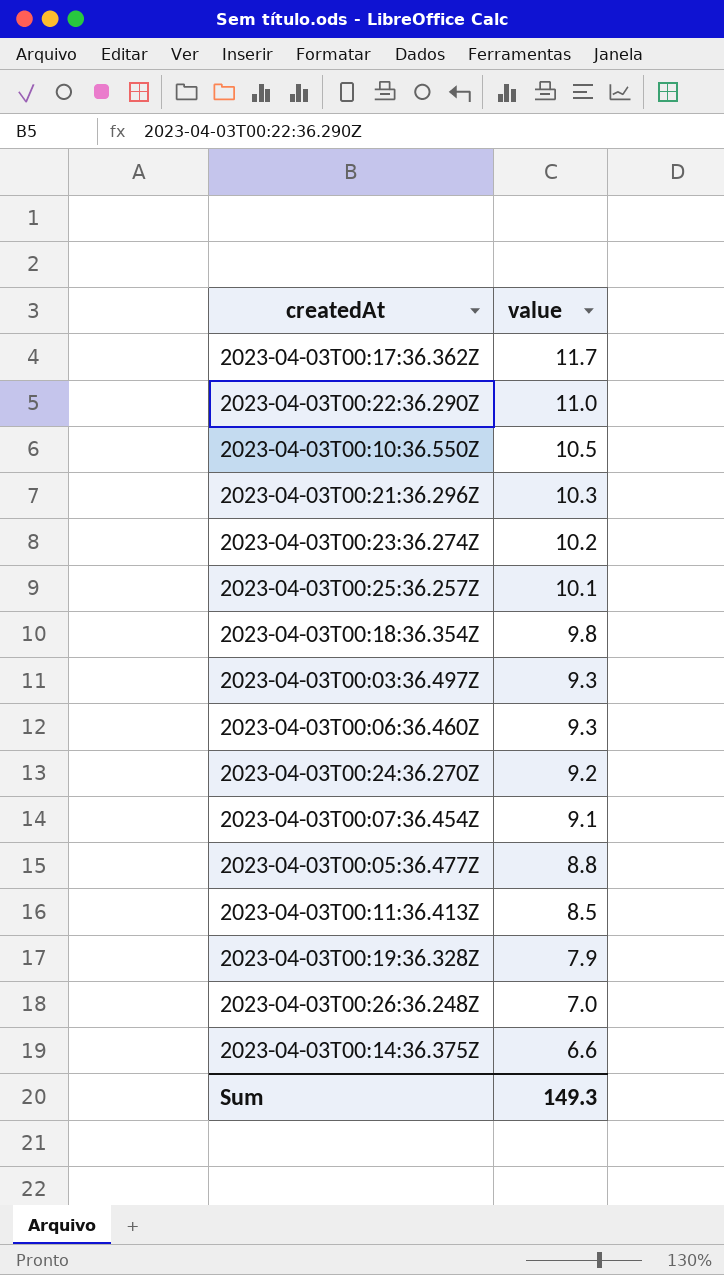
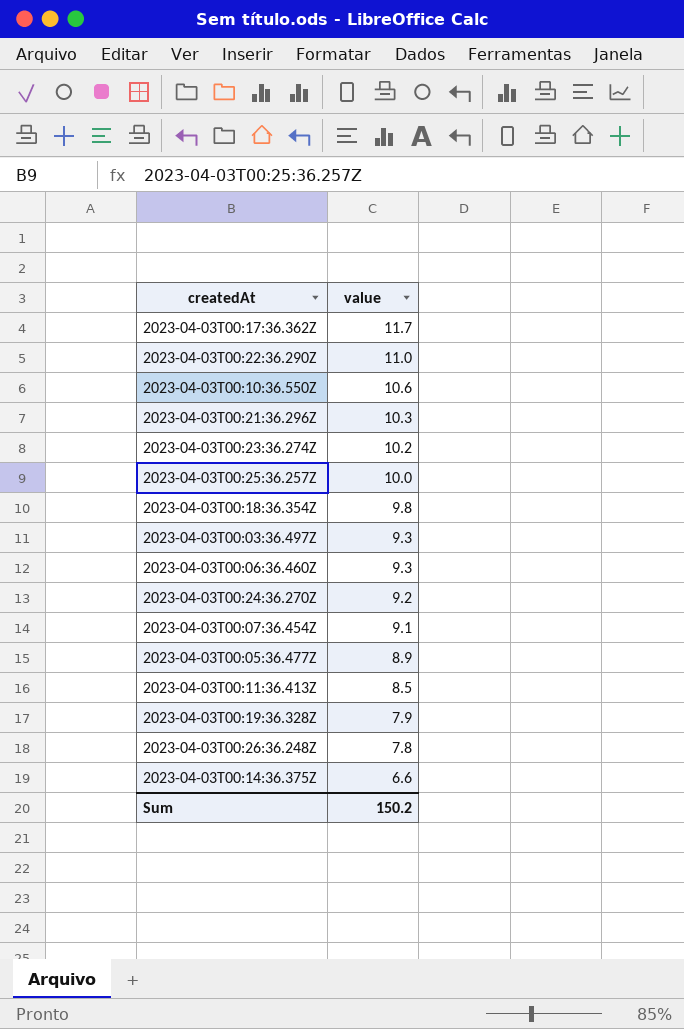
2023-04-03T00:10:36.550Z | value: 10.5 -> 10.6
2023-04-03T00:25:36.257Z | value: 10.1 -> 10.0
2023-04-03T00:05:36.477Z | value: 8.8 -> 8.9
2023-04-03T00:26:36.248Z | value: 7.0 -> 7.8
Sum | value: 149.3 -> 150.2

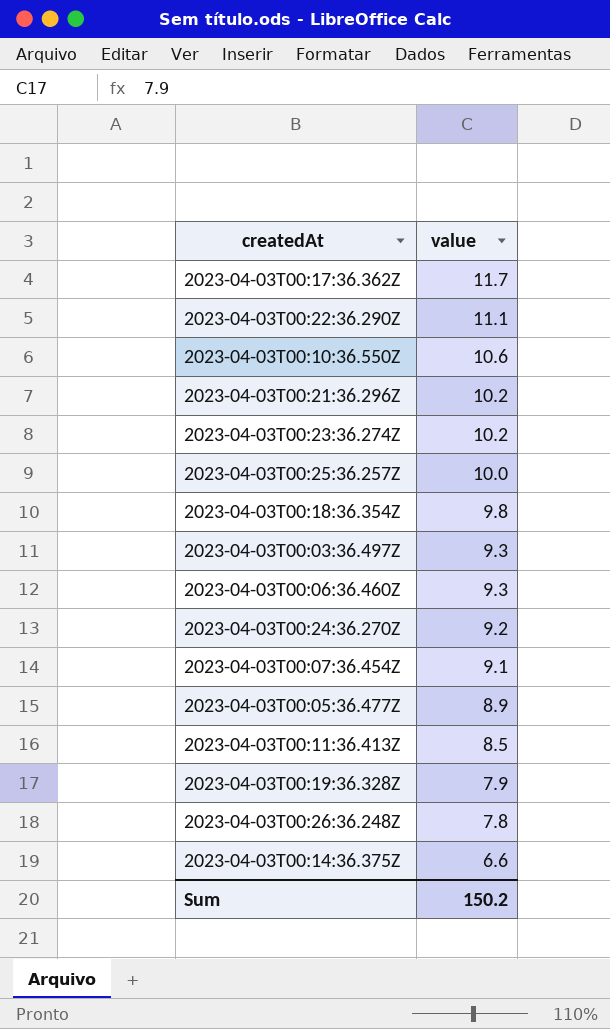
2023-04-03T00:22:36.290Z | value: 11.0 -> 11.1
2023-04-03T00:21:36.296Z | value: 10.3 -> 10.2

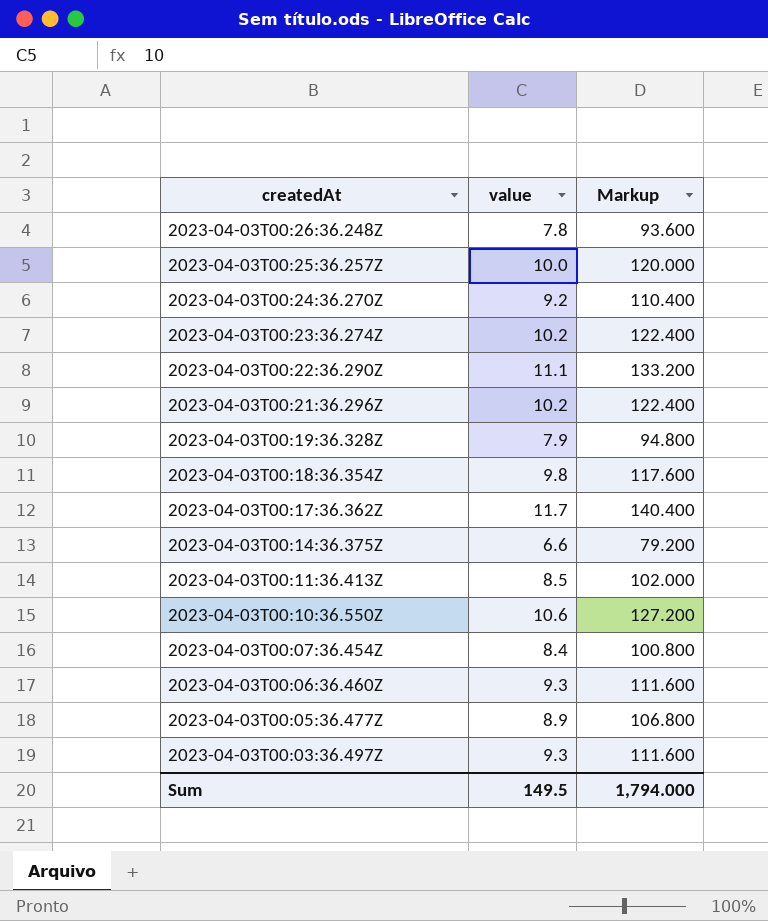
row order: value descending -> createdAt descending
column Markup | formula: none -> [value] * 12
2023-04-03T00:07:36.454Z | value: 9.1 -> 8.4
Sum | value: 150.2 -> 149.5

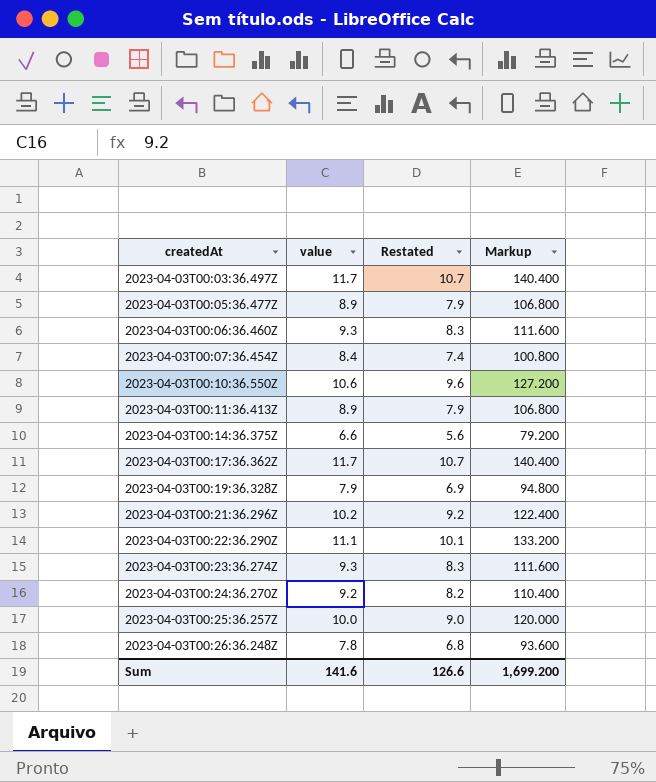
row order: createdAt descending -> createdAt ascending
column Restated | formula: none -> [value] - 1
row 2023-04-03T00:18:36.354Z: 9.8 | 117.600 -> none
2023-04-03T00:03:36.497Z | value: 9.3 -> 11.7
2023-04-03T00:03:36.497Z | Markup: 111.600 -> 140.400
2023-04-03T00:11:36.413Z | value: 8.5 -> 8.9
2023-04-03T00:11:36.413Z | Markup: 102.000 -> 106.800
2023-04-03T00:23:36.274Z | value: 10.2 -> 9.3
2023-04-03T00:23:36.274Z | Markup: 122.400 -> 111.600
Sum | value: 149.5 -> 141.6
Sum | Markup: 1,794.000 -> 1,699.200

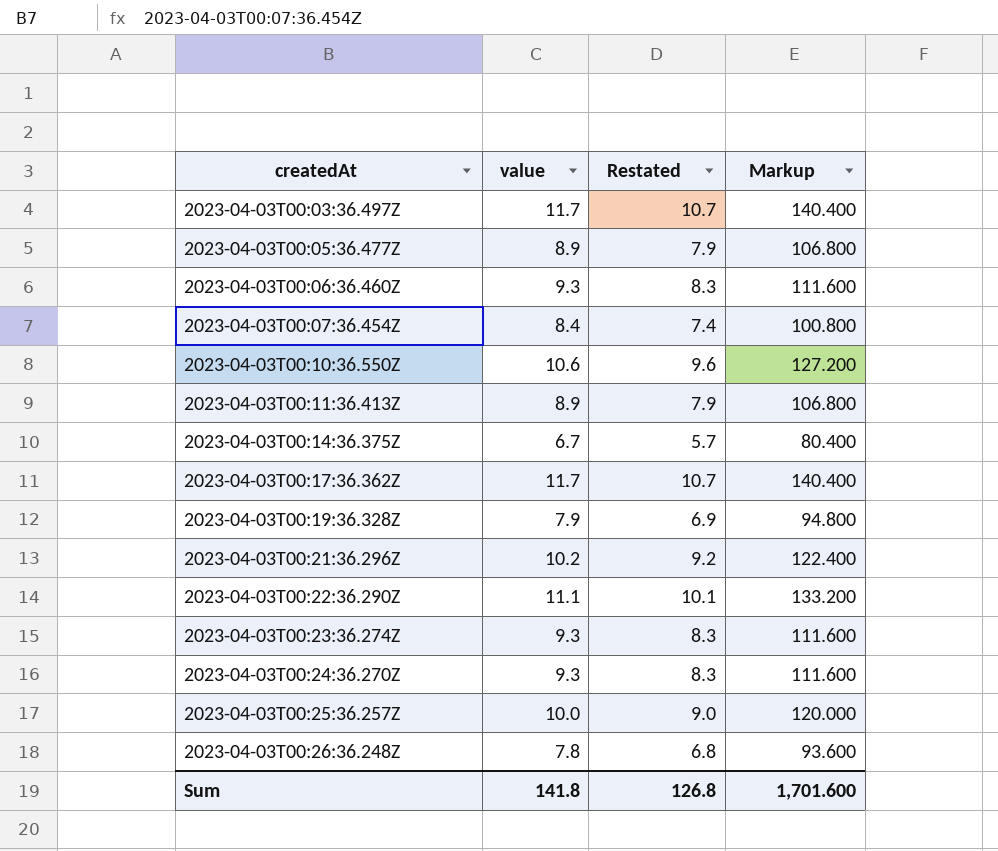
2023-04-03T00:14:36.375Z | value: 6.6 -> 6.7
2023-04-03T00:14:36.375Z | Restated: 5.6 -> 5.7
2023-04-03T00:14:36.375Z | Markup: 79.200 -> 80.400
2023-04-03T00:24:36.270Z | value: 9.2 -> 9.3
2023-04-03T00:24:36.270Z | Restated: 8.2 -> 8.3
2023-04-03T00:24:36.270Z | Markup: 110.400 -> 111.600
Sum | value: 141.6 -> 141.8
Sum | Restated: 126.6 -> 126.8
Sum | Markup: 1,699.200 -> 1,701.600

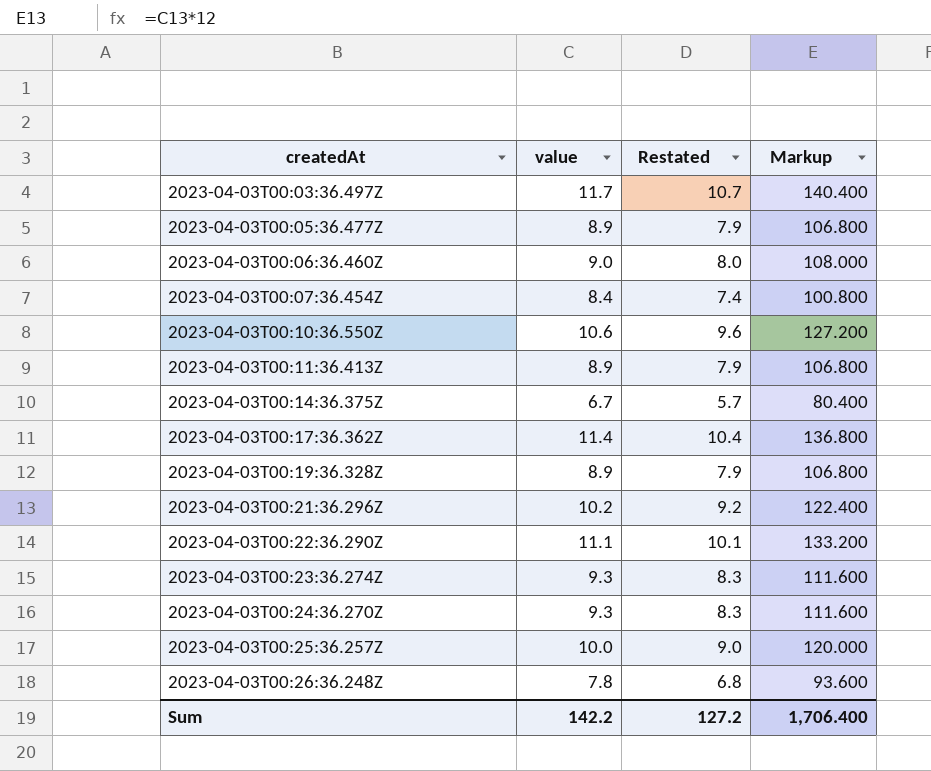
2023-04-03T00:06:36.460Z | value: 9.3 -> 9.0
2023-04-03T00:06:36.460Z | Restated: 8.3 -> 8.0
2023-04-03T00:06:36.460Z | Markup: 111.600 -> 108.000
2023-04-03T00:17:36.362Z | value: 11.7 -> 11.4
2023-04-03T00:17:36.362Z | Restated: 10.7 -> 10.4
2023-04-03T00:17:36.362Z | Markup: 140.400 -> 136.800
2023-04-03T00:19:36.328Z | value: 7.9 -> 8.9
2023-04-03T00:19:36.328Z | Restated: 6.9 -> 7.9
2023-04-03T00:19:36.328Z | Markup: 94.800 -> 106.800
Sum | value: 141.8 -> 142.2
Sum | Restated: 126.8 -> 127.2
Sum | Markup: 1,701.600 -> 1,706.400

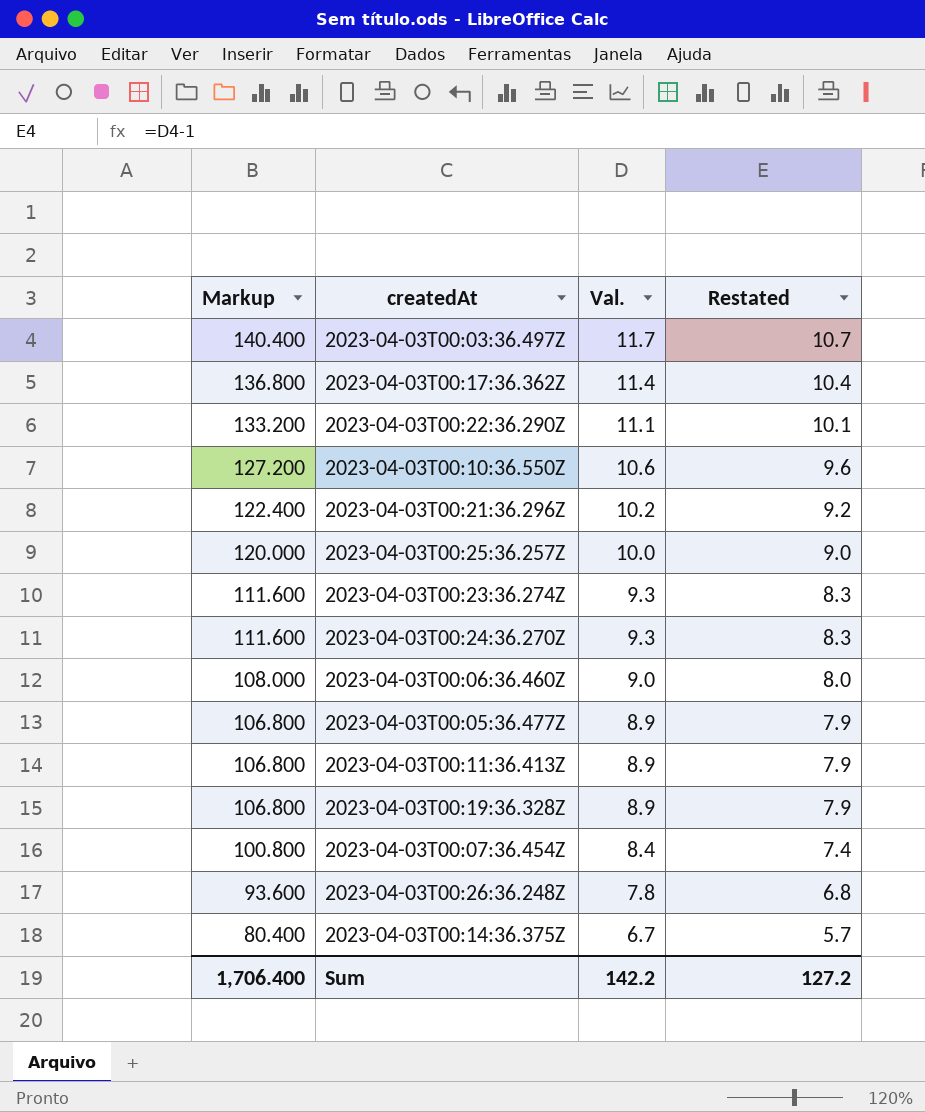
row order: createdAt ascending -> Markup descending
column Markup | position: 4 -> 1
column name: value -> Val.

